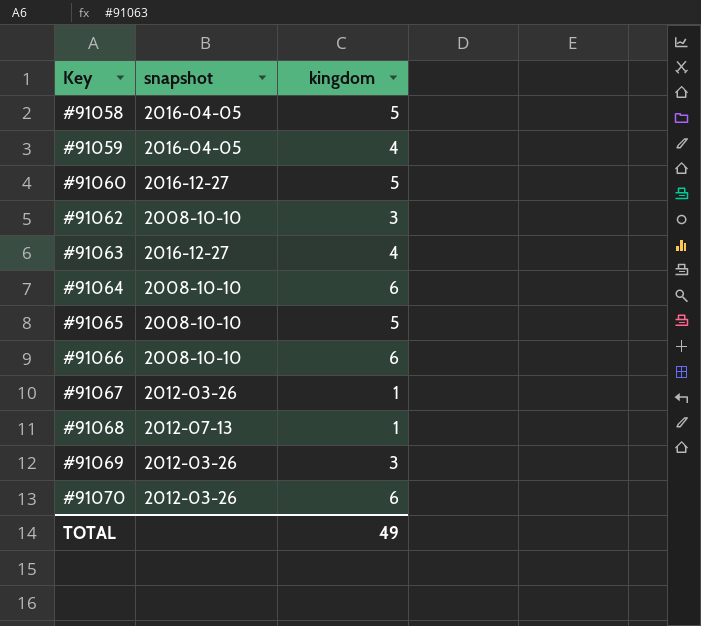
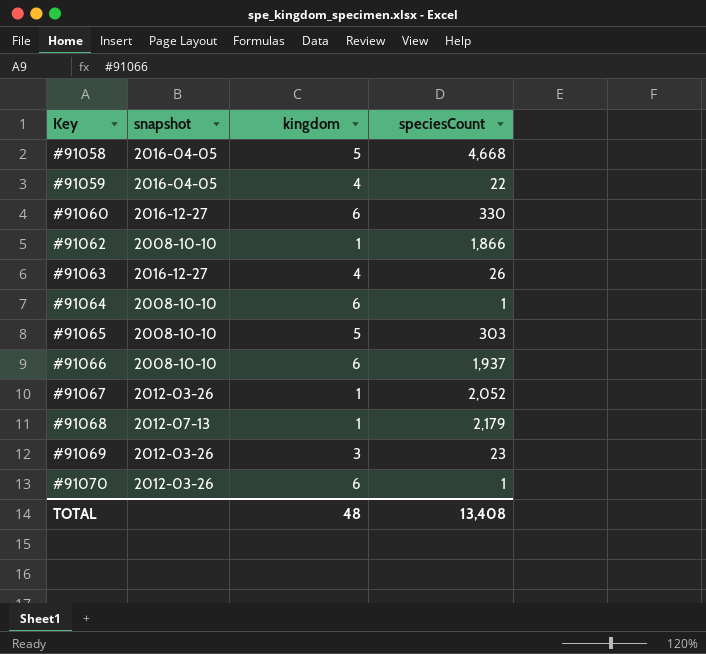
column speciesCount | position: none -> 4
#91060 | kingdom: 5 -> 6
#91062 | kingdom: 3 -> 1
TOTAL | kingdom: 49 -> 48

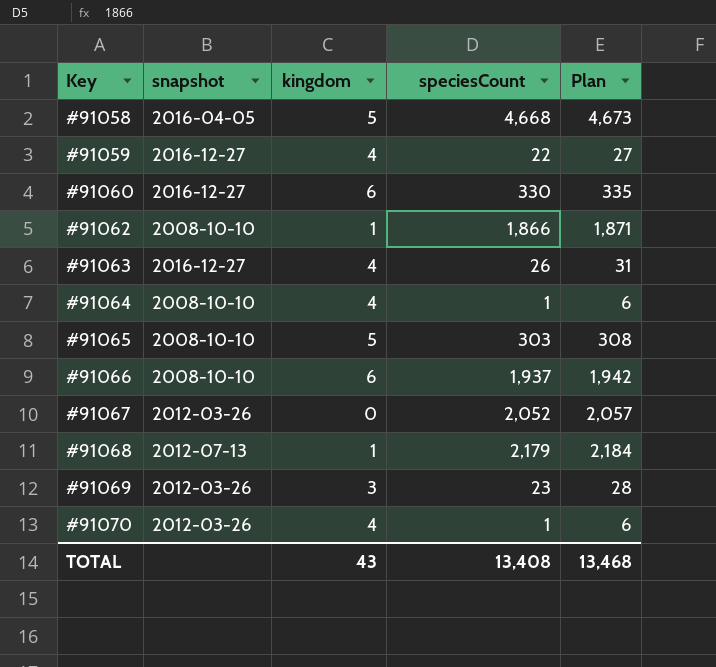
column Plan | formula: none -> [speciesCount] + 5
#91059 | snapshot: 2016-04-05 -> 2016-12-27
#91064 | kingdom: 6 -> 4
#91067 | kingdom: 1 -> 0
#91070 | kingdom: 6 -> 4
TOTAL | kingdom: 48 -> 43

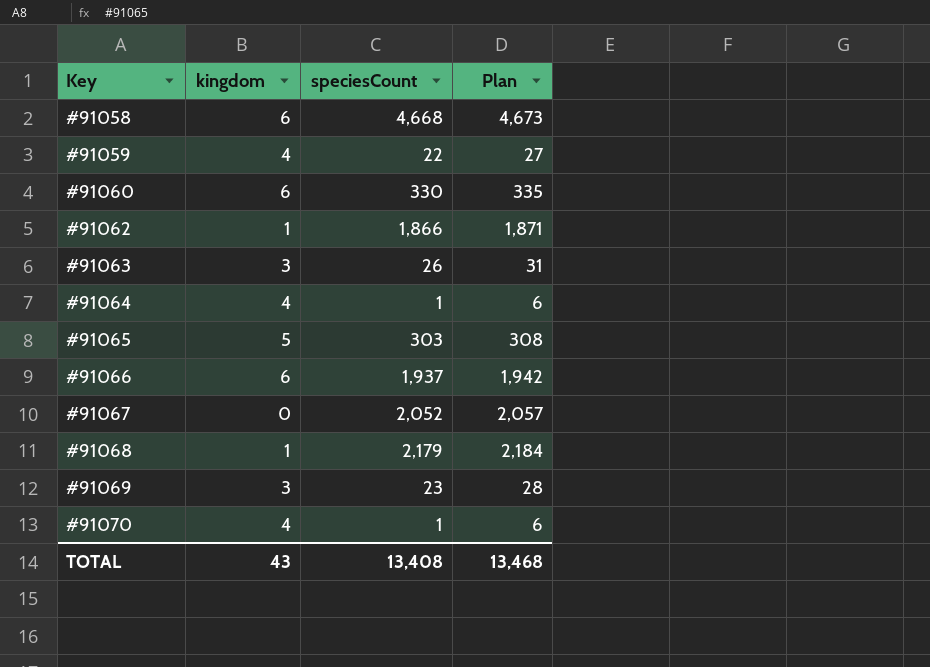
column snapshot | position: 2 -> none
#91058 | kingdom: 5 -> 6
#91063 | kingdom: 4 -> 3

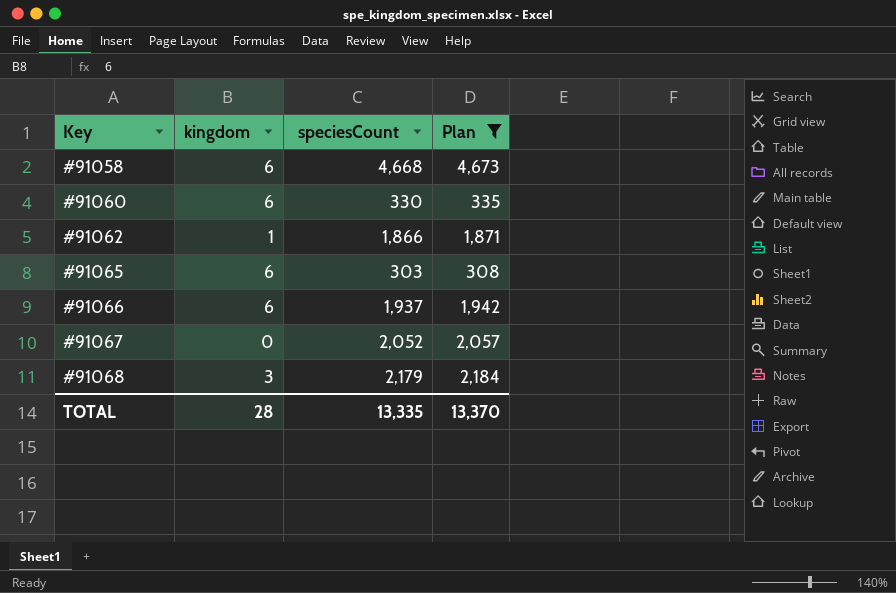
filter: none -> Plan >= 308
#91065 | kingdom: 5 -> 6
#91068 | kingdom: 1 -> 3
TOTAL | kingdom: 43 -> 28
TOTAL | speciesCount: 13,408 -> 13,335
TOTAL | Plan: 13,468 -> 13,370

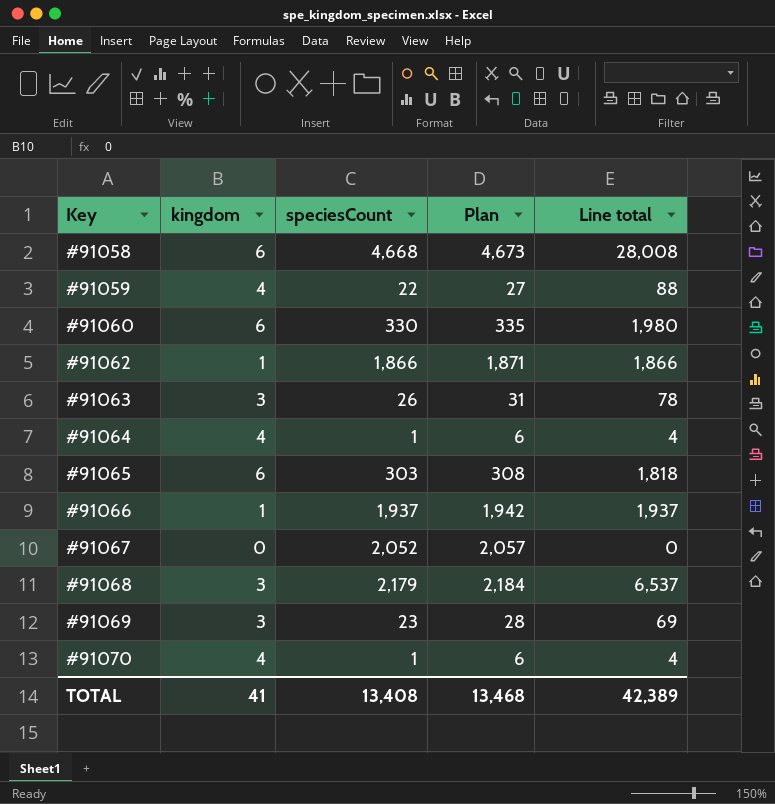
filter: Plan >= 308 -> none
column Line total | formula: none -> [kingdom] * [speciesCount]
#91066 | kingdom: 6 -> 1
TOTAL | kingdom: 28 -> 41
TOTAL | speciesCount: 13,335 -> 13,408
TOTAL | Plan: 13,370 -> 13,468

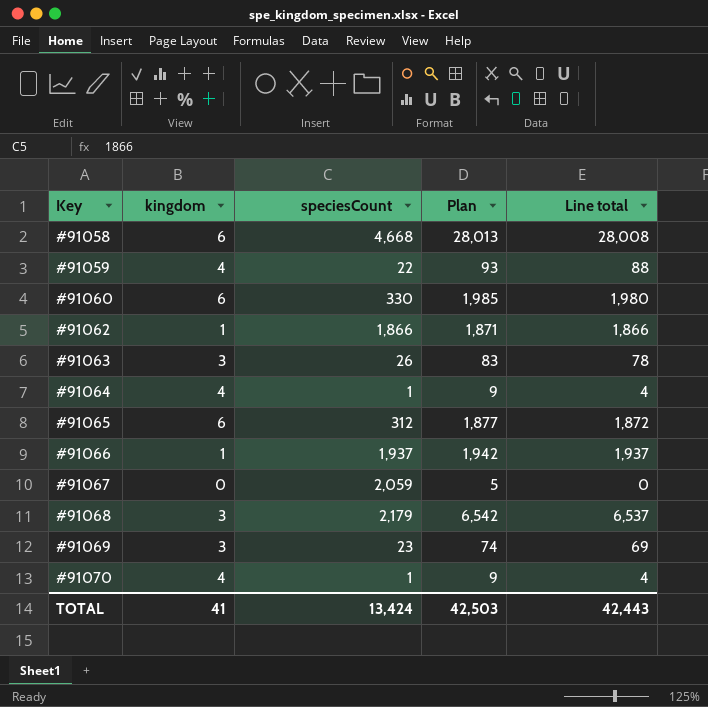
column Plan | formula: [speciesCount] + 5 -> [Line total] + 5
#91065 | speciesCount: 303 -> 312
#91065 | Line total: 1,818 -> 1,872
#91067 | speciesCount: 2,052 -> 2,059
TOTAL | speciesCount: 13,408 -> 13,424
TOTAL | Plan: 13,468 -> 42,503
TOTAL | Line total: 42,389 -> 42,443

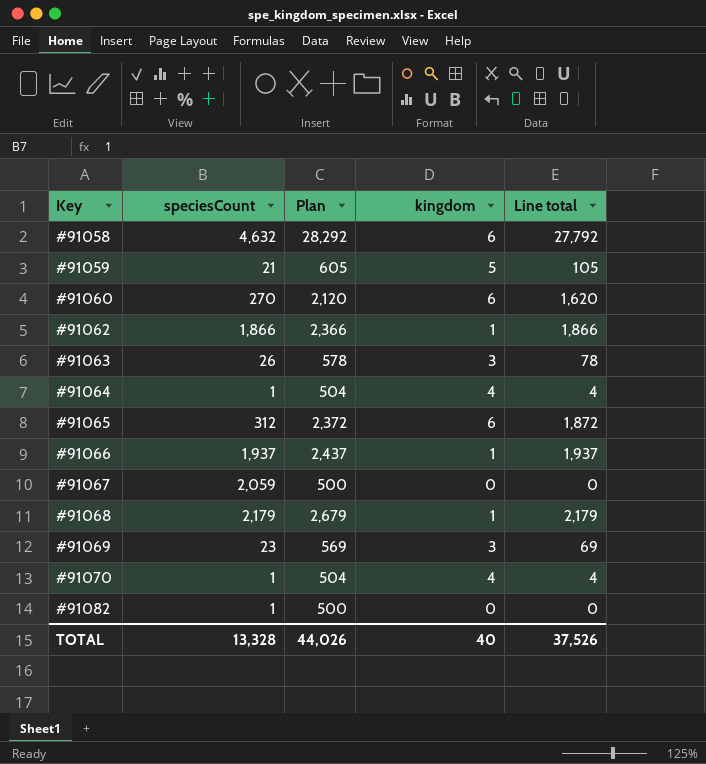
column Plan | formula: [Line total] + 5 -> [Line total] + 500
column kingdom | position: 2 -> 4
#91058 | speciesCount: 4,668 -> 4,632
#91058 | Line total: 28,008 -> 27,792
#91059 | speciesCount: 22 -> 21
#91059 | kingdom: 4 -> 5
#91059 | Line total: 88 -> 105
#91060 | speciesCount: 330 -> 270
#91060 | Line total: 1,980 -> 1,620
#91068 | kingdom: 3 -> 1
#91068 | Line total: 6,537 -> 2,179
row #91082: none -> 1 | 500 | 0 | 0
TOTAL | speciesCount: 13,424 -> 13,328
TOTAL | Plan: 42,503 -> 44,026
TOTAL | kingdom: 41 -> 40
TOTAL | Line total: 42,443 -> 37,526

